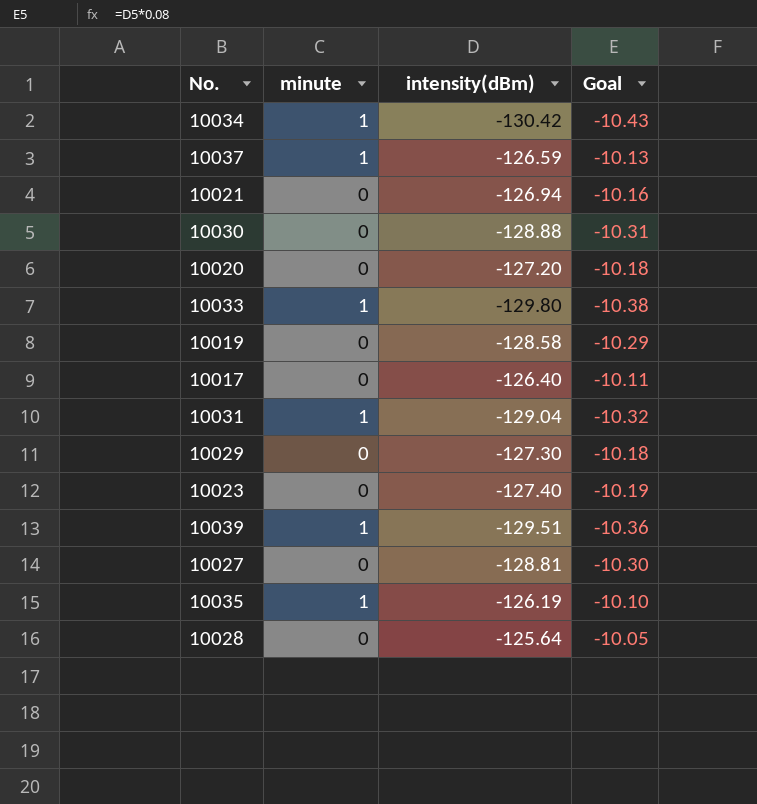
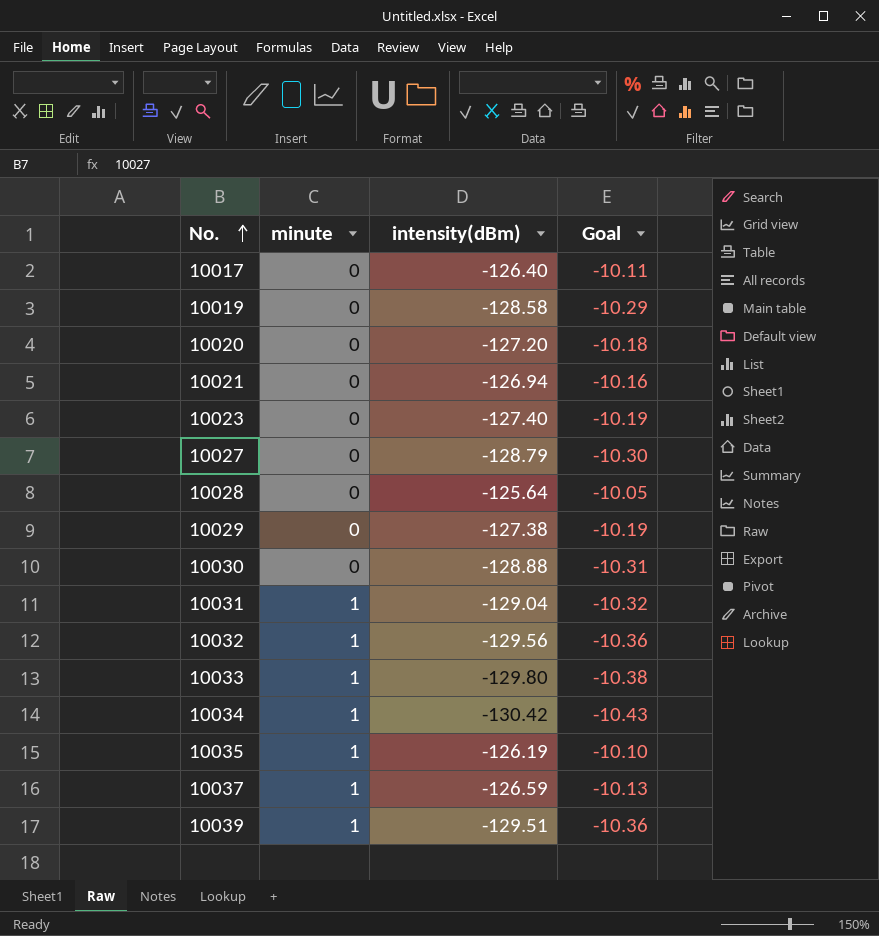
row order: none -> No. ascending
10027 | intensity(dBm): -128.81 -> -128.79
10029 | intensity(dBm): -127.30 -> -127.38
10029 | Goal: -10.18 -> -10.19
row 10032: none -> 1 | -129.56 | -10.36

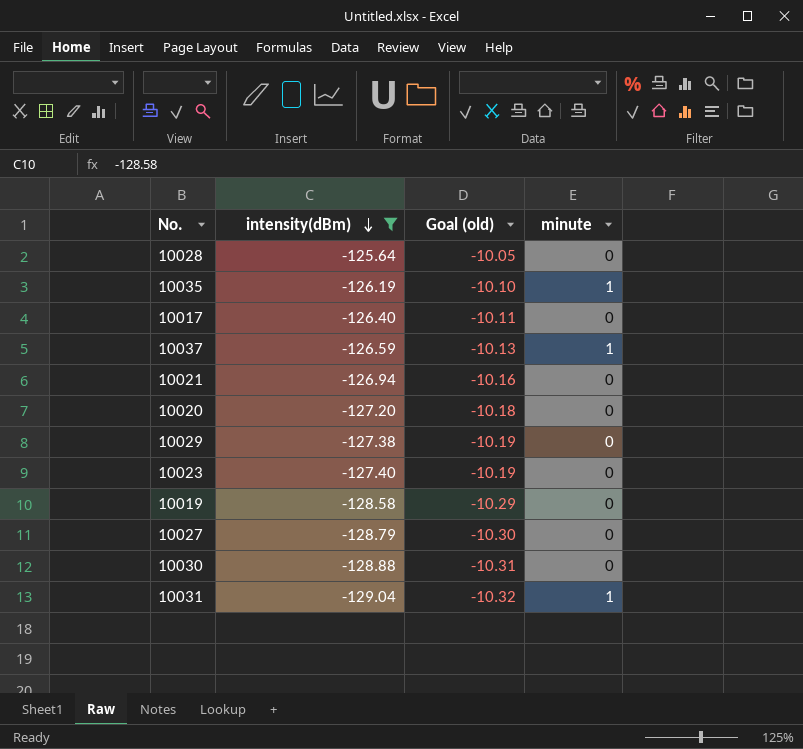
filter: none -> intensity(dBm) >= -129.04
row order: No. ascending -> intensity(dBm) descending
column name: Goal -> Goal (old)
column minute | position: 2 -> 4

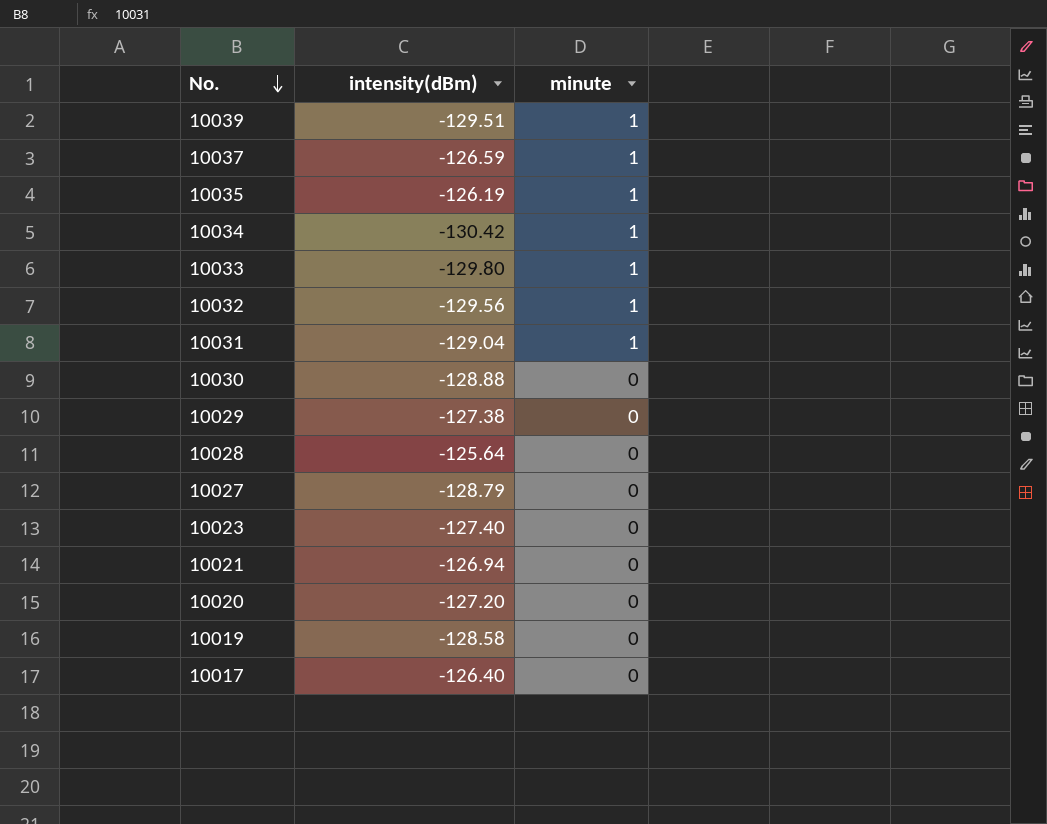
filter: intensity(dBm) >= -129.04 -> none
row order: intensity(dBm) descending -> No. descending
column Goal (old) | formula: [intensity(dBm)] * 0.08 -> none

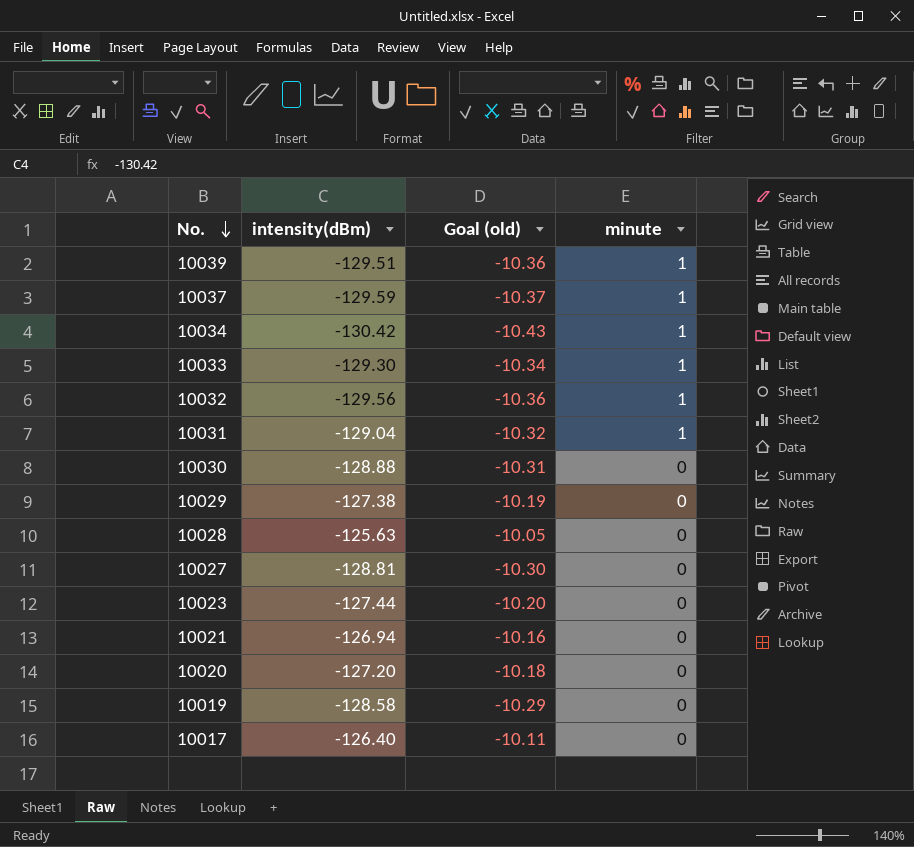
column Goal (old) | formula: none -> [intensity(dBm)] * 0.08
row 10035: -126.19 | 1 -> none
10037 | intensity(dBm): -126.59 -> -129.59
10033 | intensity(dBm): -129.80 -> -129.30
10028 | intensity(dBm): -125.64 -> -125.63
10027 | intensity(dBm): -128.79 -> -128.81
10023 | intensity(dBm): -127.40 -> -127.44

